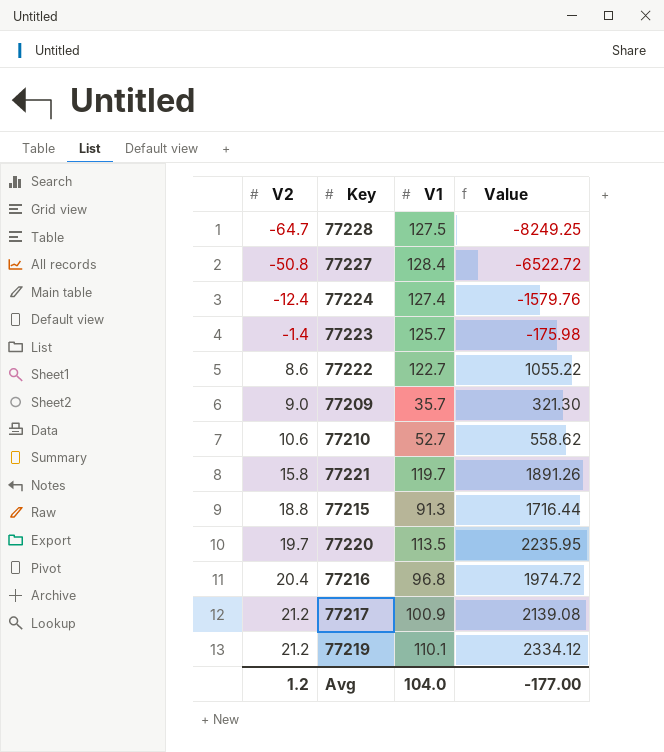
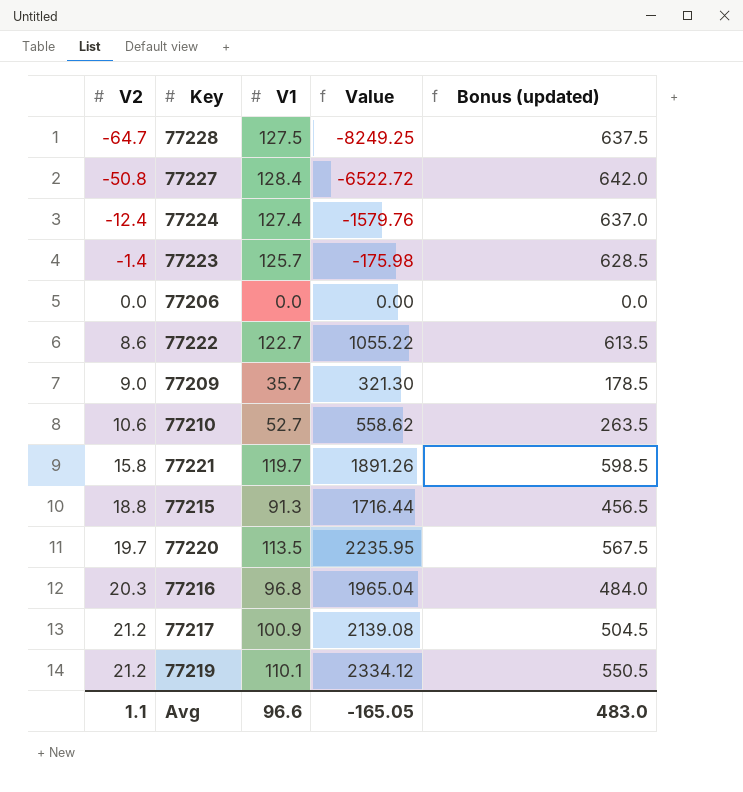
column Bonus (updated) | formula: none -> [V1] * 5
row 77206: none -> 0.0 | 0.0 | 0.00 | 0.0
77216 | V2: 20.4 -> 20.3
77216 | Value: 1974.72 -> 1965.04
Avg | V2: 1.2 -> 1.1
Avg | V1: 104.0 -> 96.6
Avg | Value: -177.00 -> -165.05

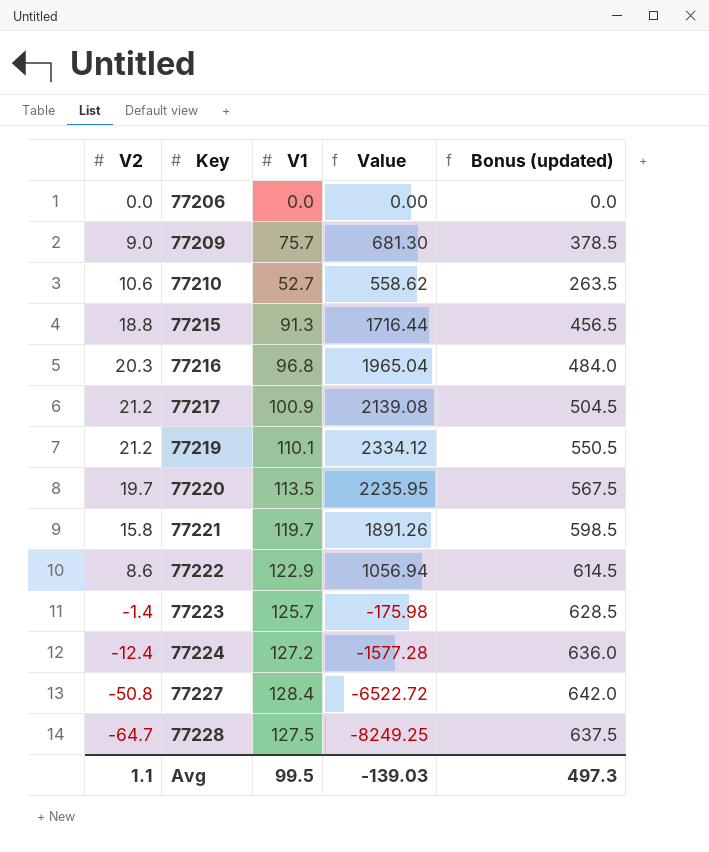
row order: V2 ascending -> Key ascending
77209 | V1: 35.7 -> 75.7
77209 | Value: 321.30 -> 681.30
77209 | Bonus (updated): 178.5 -> 378.5
77222 | V1: 122.7 -> 122.9
77222 | Value: 1055.22 -> 1056.94
77222 | Bonus (updated): 613.5 -> 614.5
77224 | V1: 127.4 -> 127.2
77224 | Value: -1579.76 -> -1577.28
77224 | Bonus (updated): 637.0 -> 636.0
Avg | V1: 96.6 -> 99.5
Avg | Value: -165.05 -> -139.03
Avg | Bonus (updated): 483.0 -> 497.3

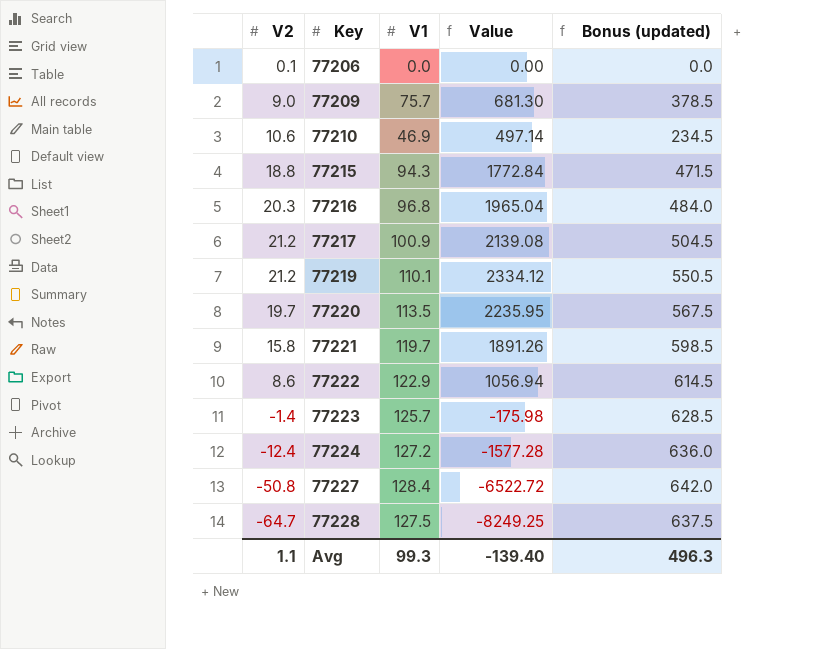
77206 | V2: 0.0 -> 0.1
77210 | V1: 52.7 -> 46.9
77210 | Value: 558.62 -> 497.14
77210 | Bonus (updated): 263.5 -> 234.5
77215 | V1: 91.3 -> 94.3
77215 | Value: 1716.44 -> 1772.84
77215 | Bonus (updated): 456.5 -> 471.5
Avg | V1: 99.5 -> 99.3
Avg | Value: -139.03 -> -139.40
Avg | Bonus (updated): 497.3 -> 496.3

